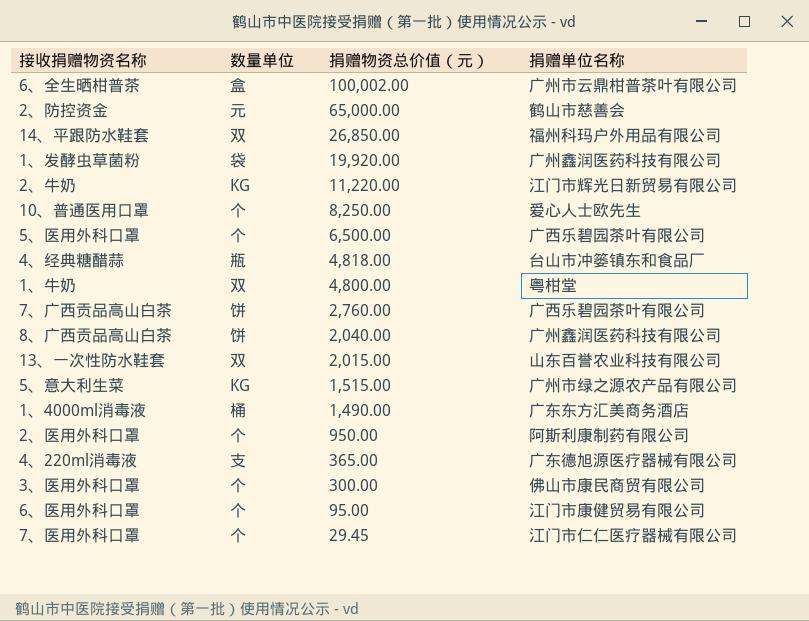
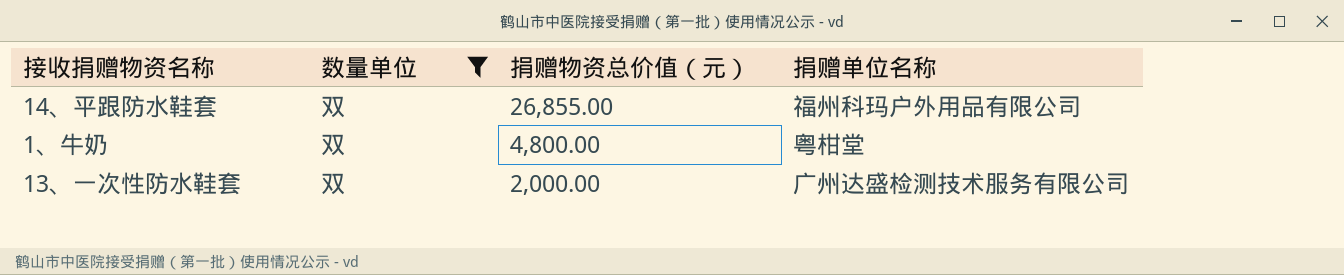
filter: none -> 数量单位 = 双
14、平跟防水鞋套 | 捐赠物资总价值（元）: 26,850.00 -> 26,855.00
13、一次性防水鞋套 | 捐赠物资总价值（元）: 2,015.00 -> 2,000.00
13、一次性防水鞋套 | 捐赠单位名称: 山东百誉农业科技有限公司 -> 广州达盛检测技术服务有限公司

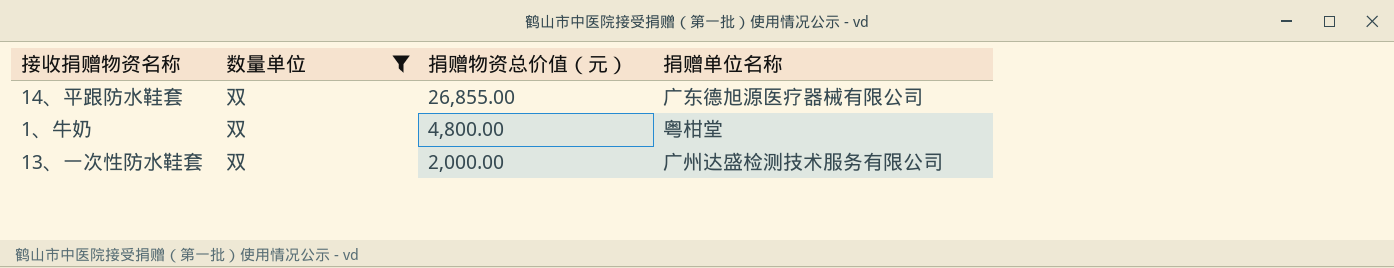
14、平跟防水鞋套 | 捐赠单位名称: 福州科玛户外用品有限公司 -> 广东德旭源医疗器械有限公司

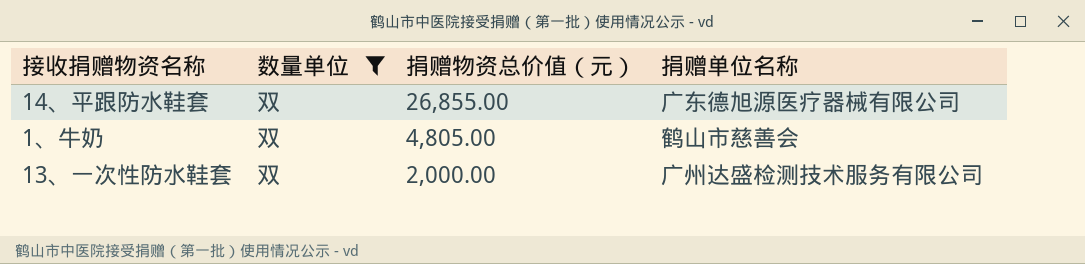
1、牛奶 | 捐赠物资总价值（元）: 4,800.00 -> 4,805.00
1、牛奶 | 捐赠单位名称: 粤柑堂 -> 鹤山市慈善会

